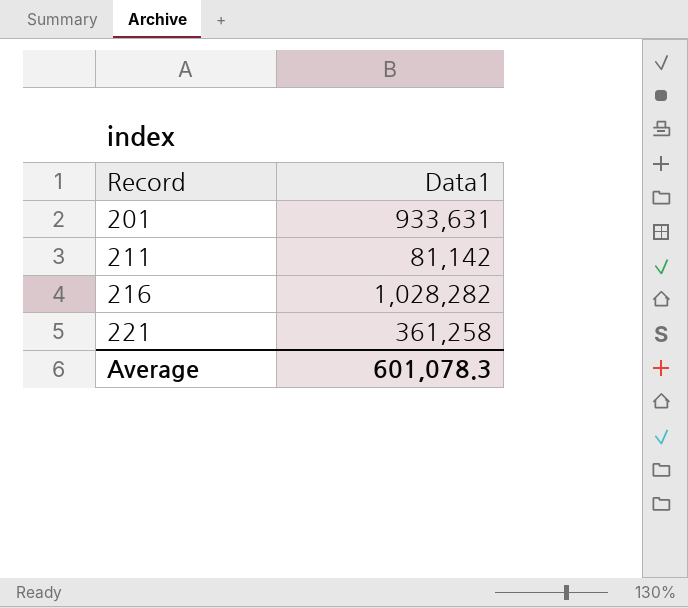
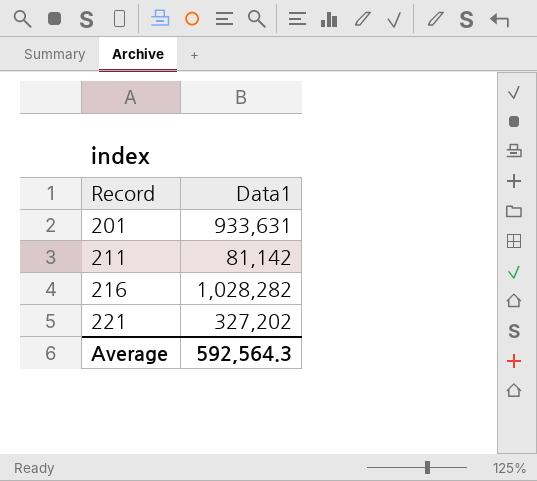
221 | Data1: 361,258 -> 327,202
Average | Data1: 601,078.3 -> 592,564.3

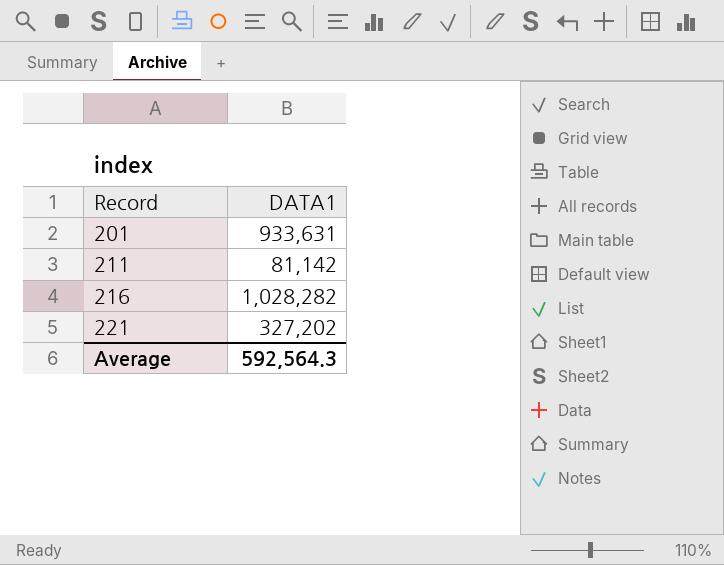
column name: Data1 -> DATA1

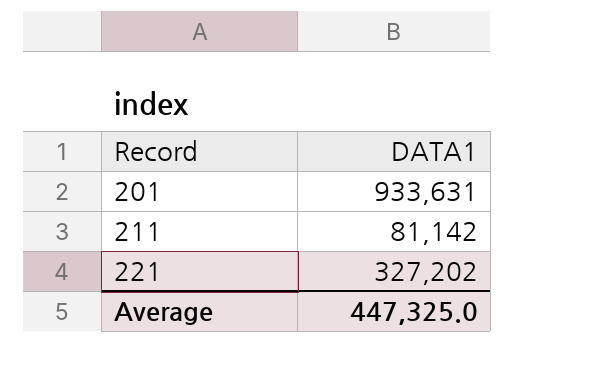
row 216: 1,028,282 -> none
Average | DATA1: 592,564.3 -> 447,325.0

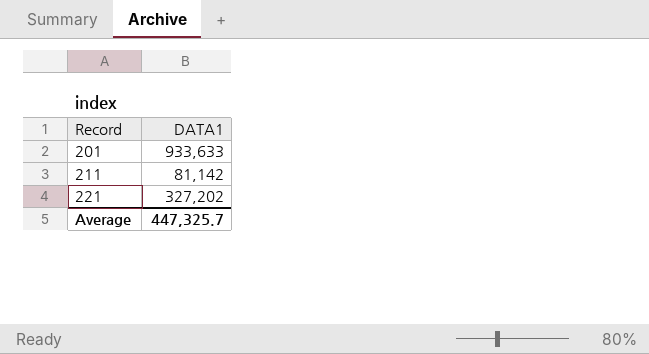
201 | DATA1: 933,631 -> 933,633
Average | DATA1: 447,325.0 -> 447,325.7

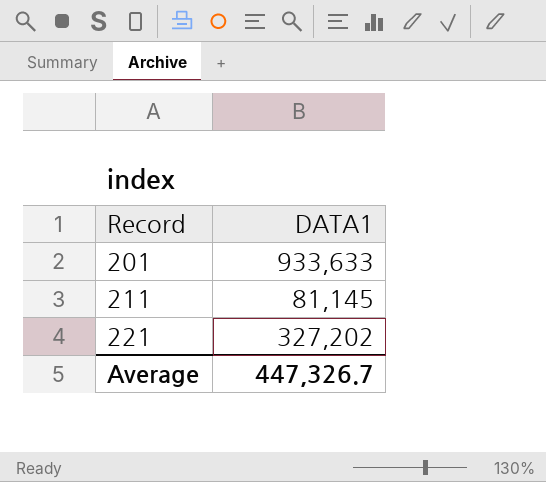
211 | DATA1: 81,142 -> 81,145
Average | DATA1: 447,325.7 -> 447,326.7

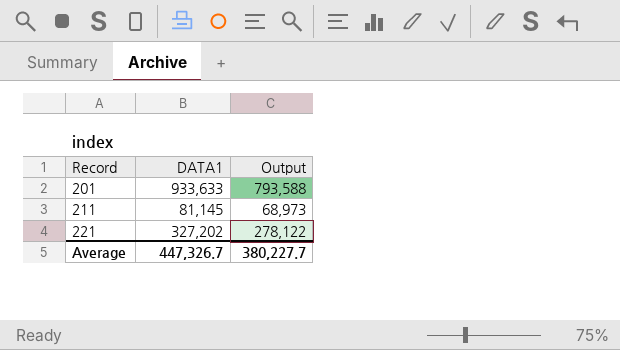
column Output | formula: none -> [DATA1] * 0.85

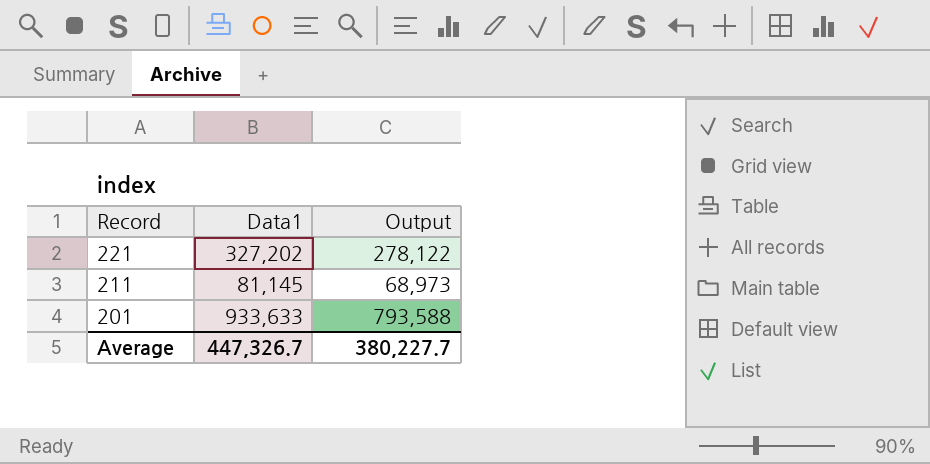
row order: Record ascending -> Record descending
column name: DATA1 -> Data1

